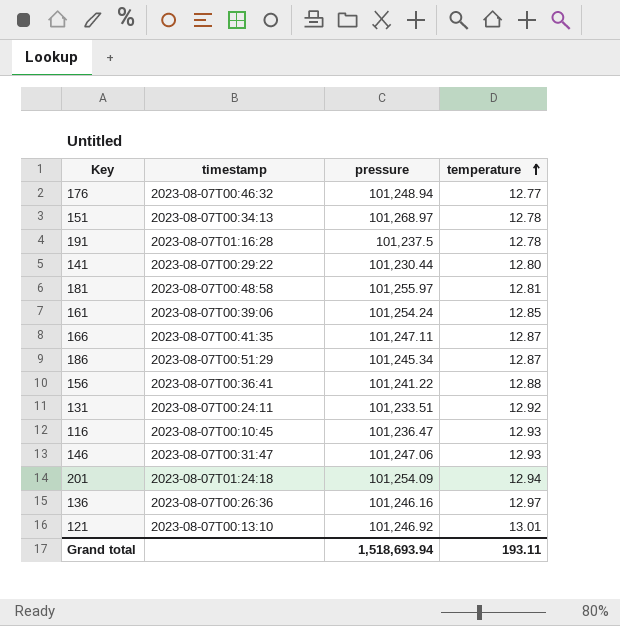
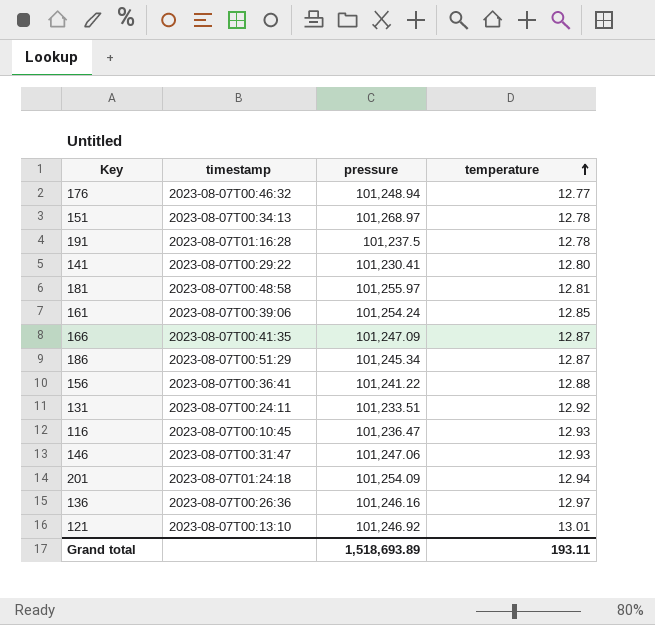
141 | pressure: 101,230.44 -> 101,230.41
166 | pressure: 101,247.11 -> 101,247.09
Grand total | pressure: 1,518,693.94 -> 1,518,693.89

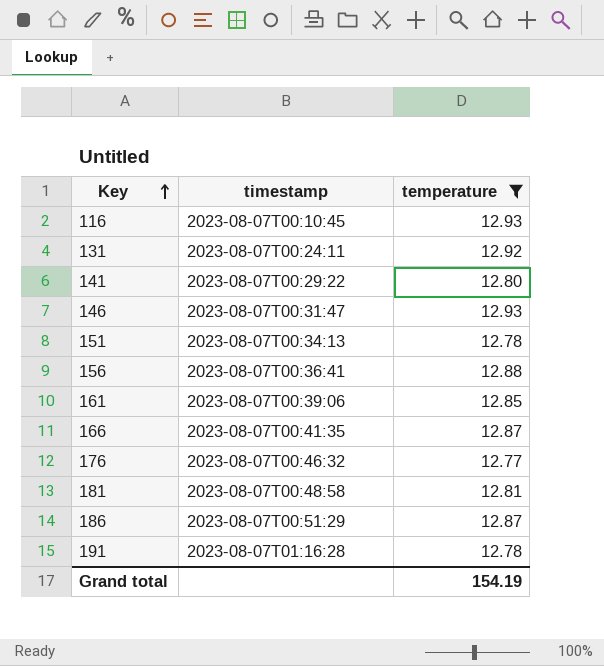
filter: none -> temperature <= 12.93
row order: temperature ascending -> Key ascending
column pressure | position: 3 -> none
Grand total | temperature: 193.11 -> 154.19

